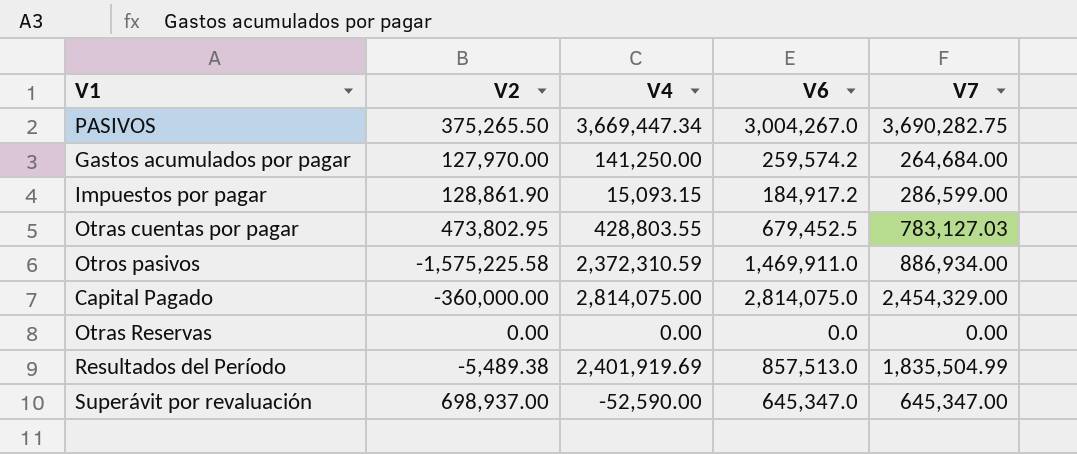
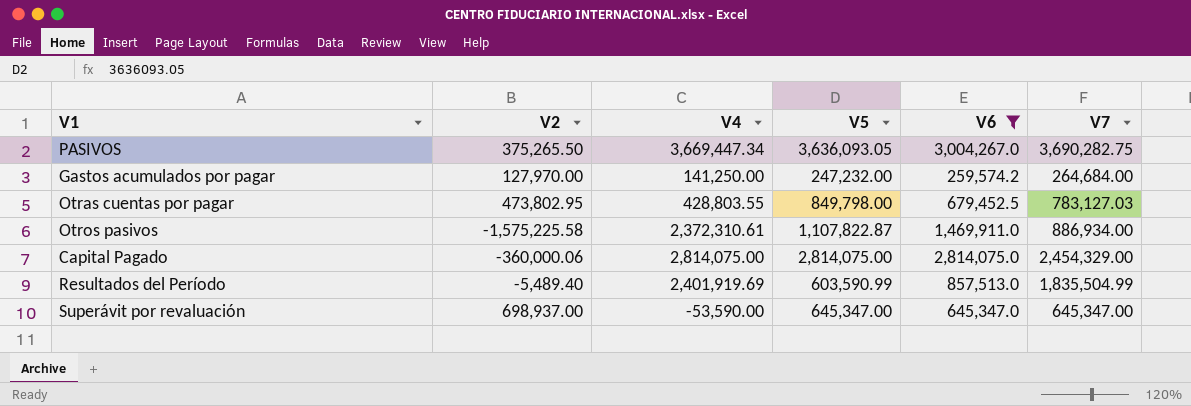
filter: none -> V6 >= 259,574.2
column V5 | position: none -> 4
Otros pasivos | V4: 2,372,310.59 -> 2,372,310.61
Capital Pagado | V2: -360,000.00 -> -360,000.06
Resultados del Período | V2: -5,489.38 -> -5,489.40
Superávit por revaluación | V4: -52,590.00 -> -53,590.00

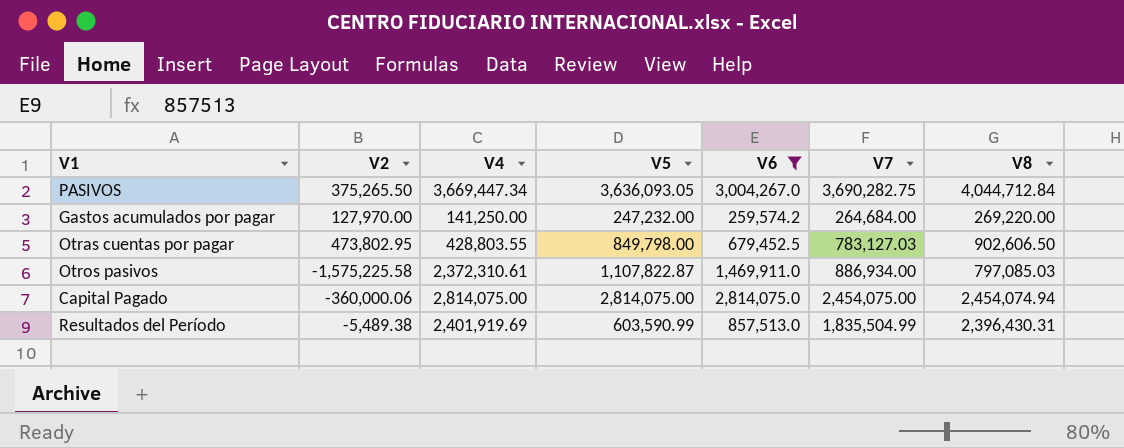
column V8 | formula: none -> [V2] + [V4]
row Superávit por revaluación: 698,937.00 | -53,590.00 | 645,347.00 | 645,347.0 | 645,347.00 -> none
Capital Pagado | V7: 2,454,329.00 -> 2,454,075.00
Resultados del Período | V2: -5,489.40 -> -5,489.38

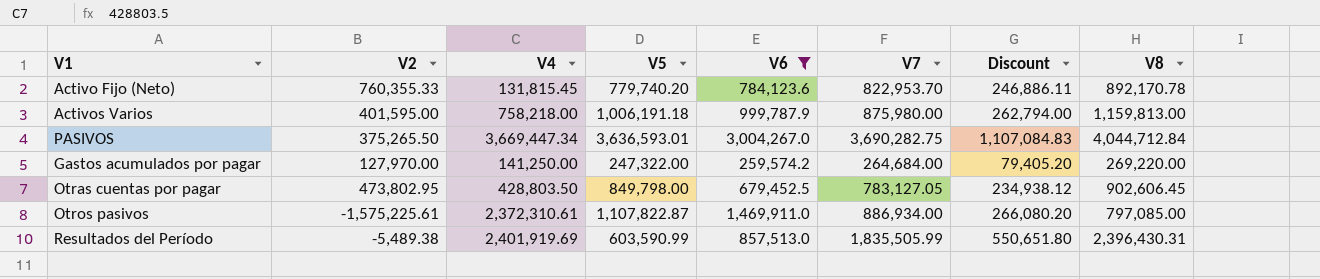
column Discount | formula: none -> [V7] * 0.3
row Capital Pagado: -360,000.06 | 2,814,075.00 | 2,814,075.00 | 2,814,075.0 | 2,454,075.00 | 2,454,074.94 -> none
row Activo Fijo (Neto): none -> 760,355.33 | 131,815.45 | 779,740.20 | 784,123.6 | 822,953.70 | 246,886.11 | 892,170.78
row Activos Varios: none -> 401,595.00 | 758,218.00 | 1,006,191.18 | 999,787.9 | 875,980.00 | 262,794.00 | 1,159,813.00
PASIVOS | V5: 3,636,093.05 -> 3,636,593.01
Gastos acumulados por pagar | V5: 247,232.00 -> 247,322.00
Otras cuentas por pagar | V4: 428,803.55 -> 428,803.50
Otras cuentas por pagar | V7: 783,127.03 -> 783,127.05
Otras cuentas por pagar | V8: 902,606.50 -> 902,606.45
Otros pasivos | V2: -1,575,225.58 -> -1,575,225.61
Otros pasivos | V8: 797,085.03 -> 797,085.00
Resultados del Período | V7: 1,835,504.99 -> 1,835,505.99

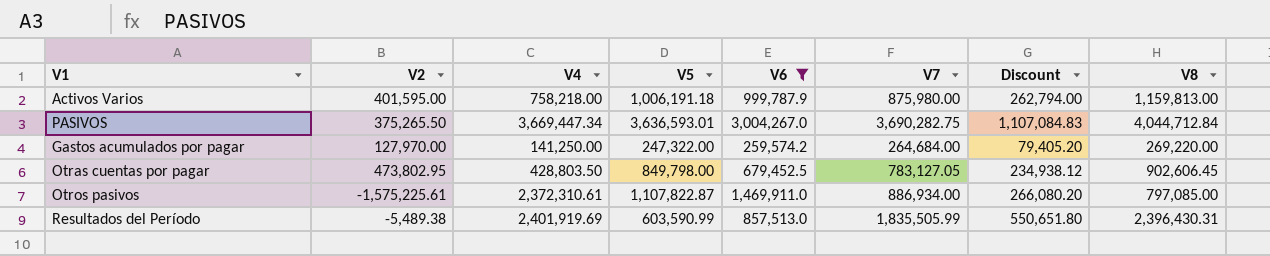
row Activo Fijo (Neto): 760,355.33 | 131,815.45 | 779,740.20 | 784,123.6 | 822,953.70 | 246,886.11 | 892,170.78 -> none

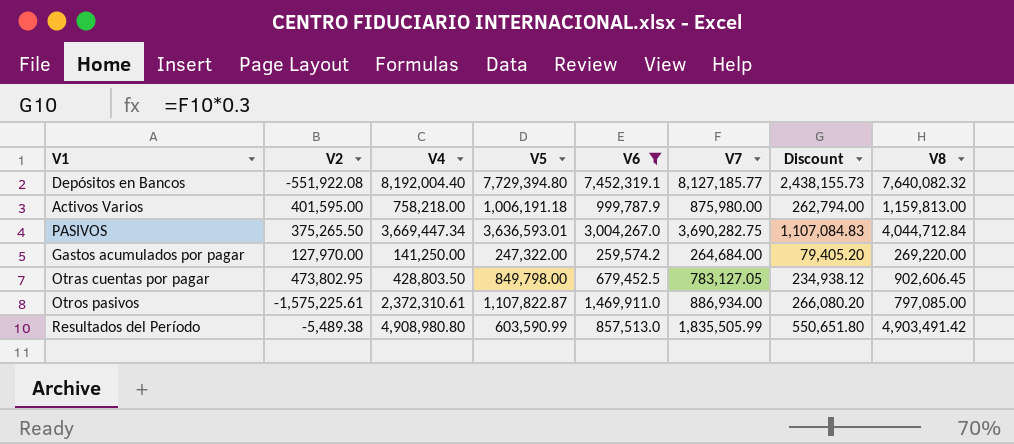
row Depósitos en Bancos: none -> -551,922.08 | 8,192,004.40 | 7,729,394.80 | 7,452,319.1 | 8,127,185.77 | 2,438,155.73 | 7,640,082.32
Resultados del Período | V4: 2,401,919.69 -> 4,908,980.80
Resultados del Período | V8: 2,396,430.31 -> 4,903,491.42

